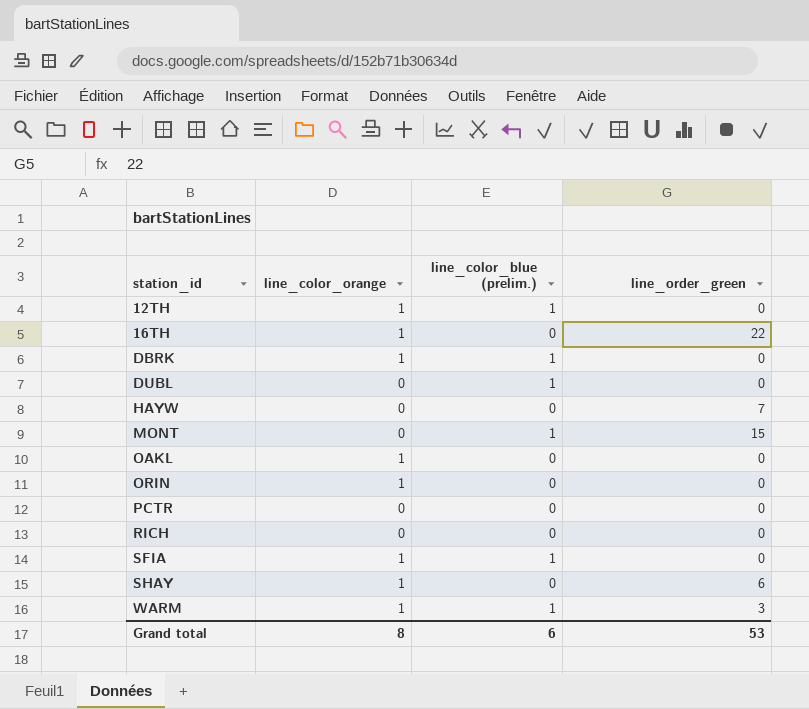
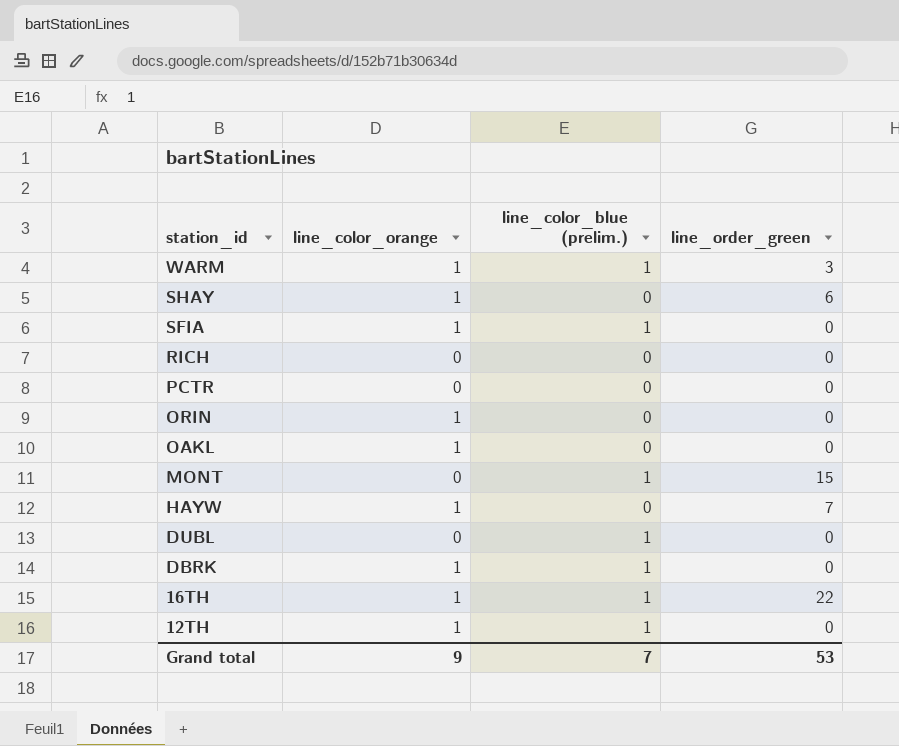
row order: station_id ascending -> station_id descending
HAYW | line_color_orange: 0 -> 1
16TH | line_color_blue (prelim.): 0 -> 1
Grand total | line_color_orange: 8 -> 9
Grand total | line_color_blue (prelim.): 6 -> 7

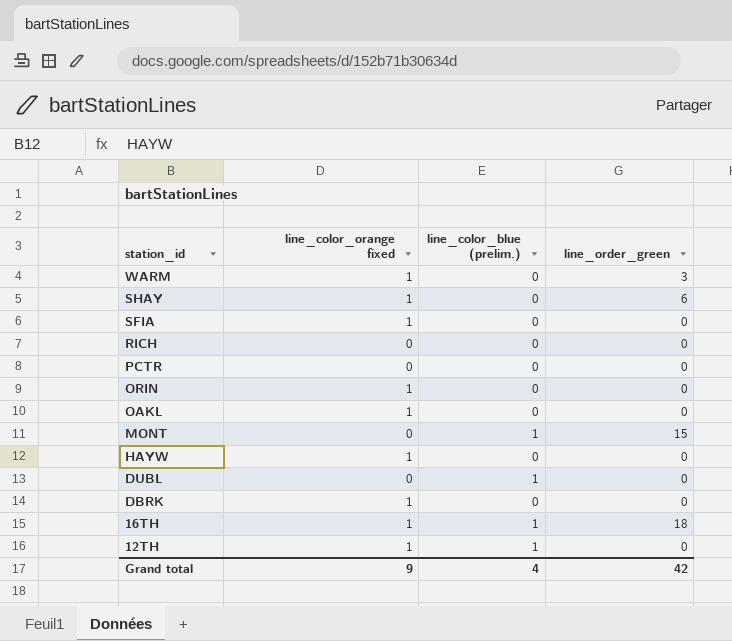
column name: line_color_orange -> line_color_orange fixed
WARM | line_color_blue (prelim.): 1 -> 0
SFIA | line_color_blue (prelim.): 1 -> 0
HAYW | line_order_green: 7 -> 0
DBRK | line_color_blue (prelim.): 1 -> 0
16TH | line_order_green: 22 -> 18
Grand total | line_color_blue (prelim.): 7 -> 4
Grand total | line_order_green: 53 -> 42

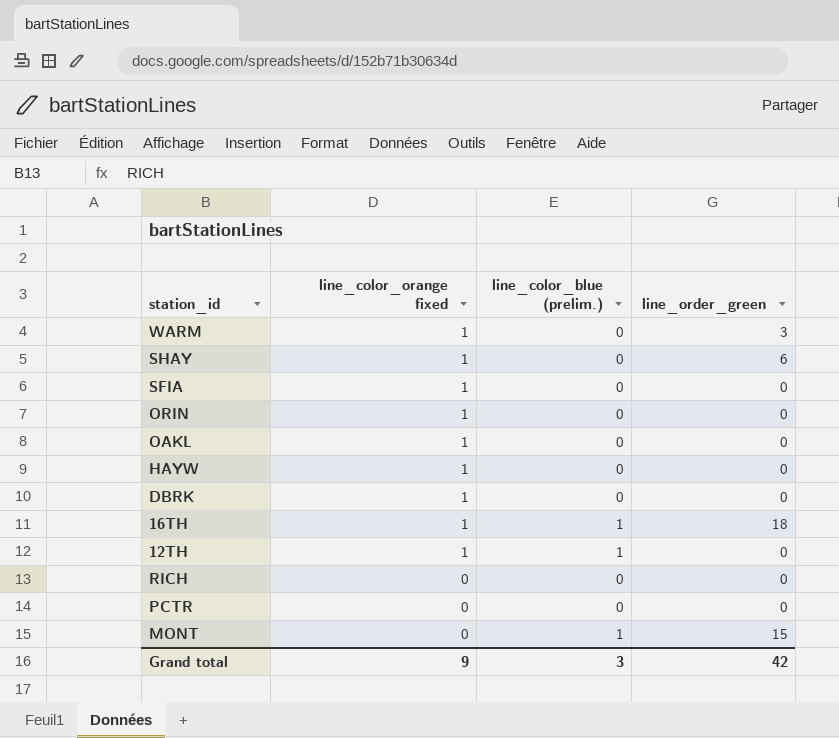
row order: station_id descending -> line_color_orange fixed descending
row DUBL: 0 | 1 | 0 -> none
Grand total | line_color_blue (prelim.): 4 -> 3

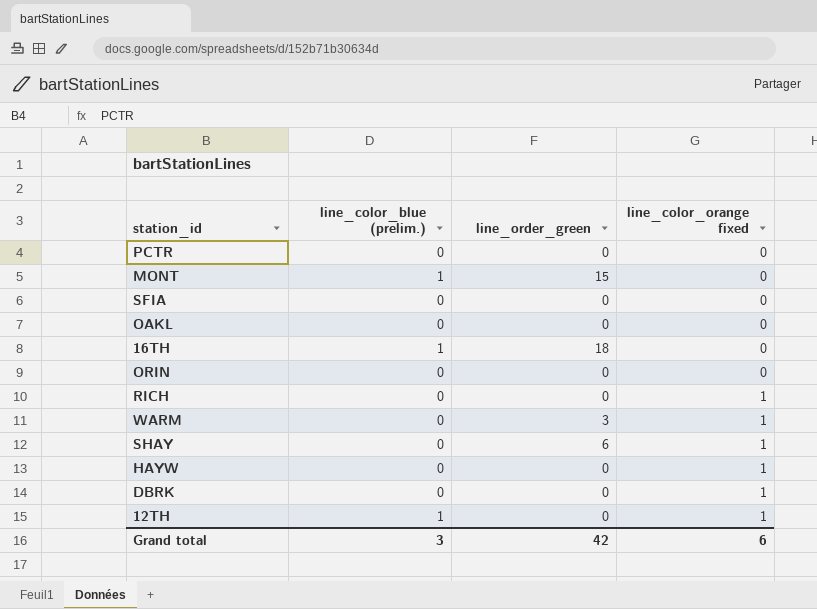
row order: line_color_orange fixed descending -> line_color_orange fixed ascending
column line_color_orange fixed | position: 2 -> 4
SFIA | line_color_orange fixed: 1 -> 0
OAKL | line_color_orange fixed: 1 -> 0
16TH | line_color_orange fixed: 1 -> 0
ORIN | line_color_orange fixed: 1 -> 0
RICH | line_color_orange fixed: 0 -> 1
Grand total | line_color_orange fixed: 9 -> 6

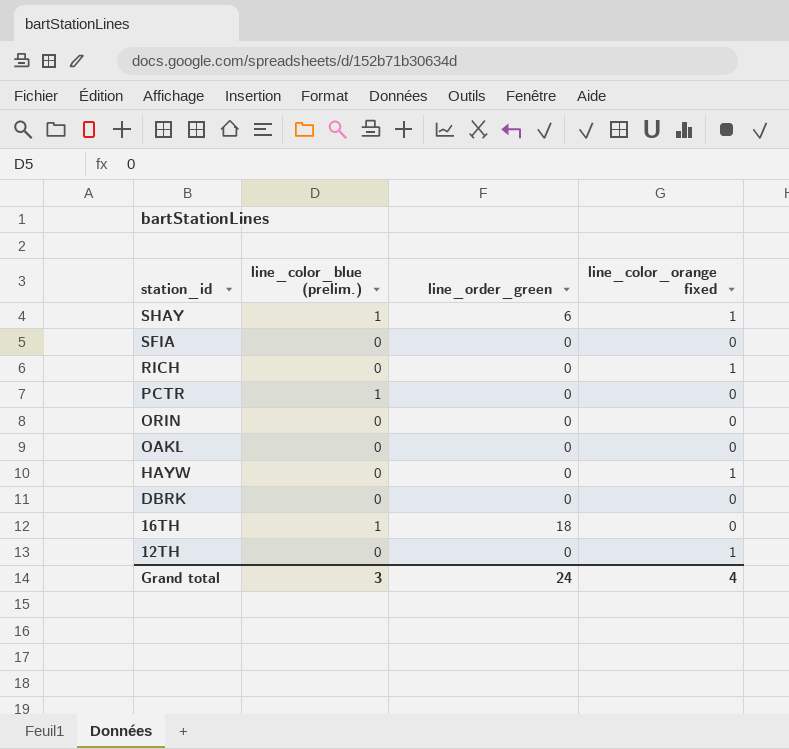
row order: line_color_orange fixed ascending -> station_id descending
row MONT: 1 | 15 | 0 -> none
row WARM: 0 | 3 | 1 -> none
SHAY | line_color_blue (prelim.): 0 -> 1
PCTR | line_color_blue (prelim.): 0 -> 1
DBRK | line_color_orange fixed: 1 -> 0
12TH | line_color_blue (prelim.): 1 -> 0
Grand total | line_order_green: 42 -> 24
Grand total | line_color_orange fixed: 6 -> 4

